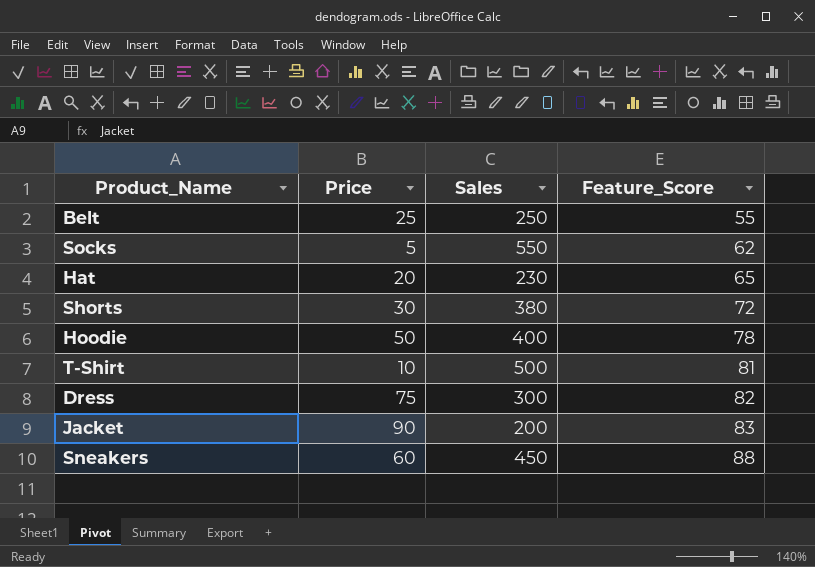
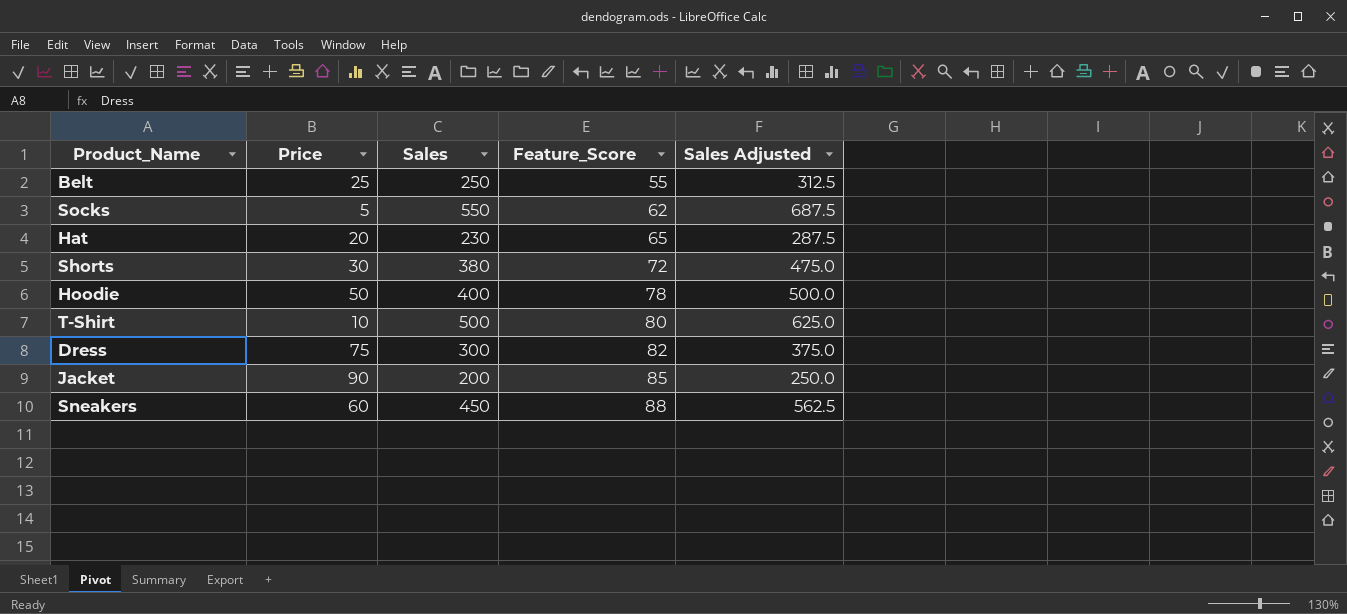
column Sales Adjusted | formula: none -> [Sales] * 1.25
T-Shirt | Feature_Score: 81 -> 80
Jacket | Feature_Score: 83 -> 85

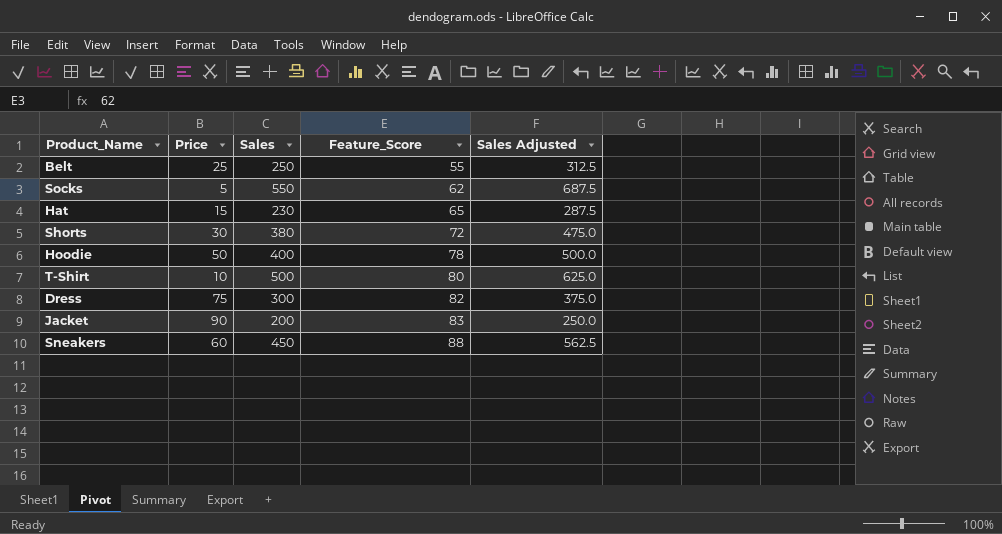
Hat | Price: 20 -> 15
Jacket | Feature_Score: 85 -> 83

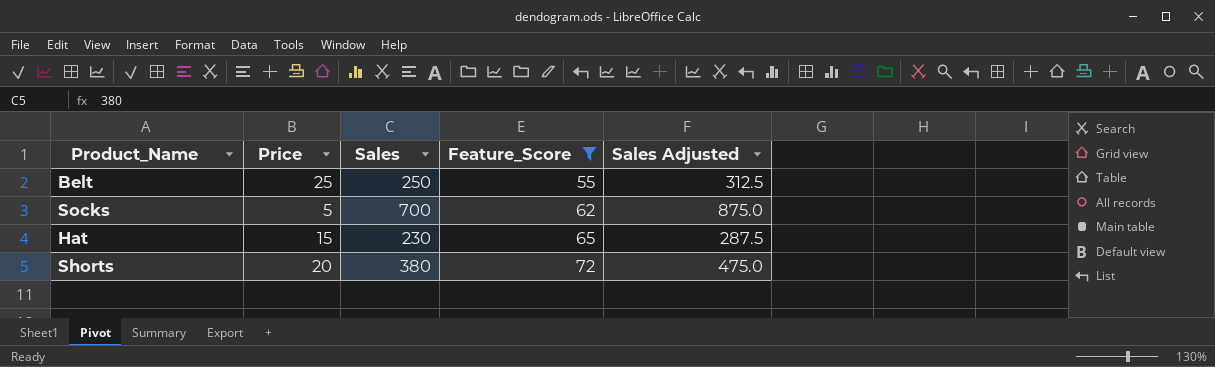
filter: none -> Feature_Score <= 72
Socks | Sales: 550 -> 700
Socks | Sales Adjusted: 687.5 -> 875.0
Shorts | Price: 30 -> 20

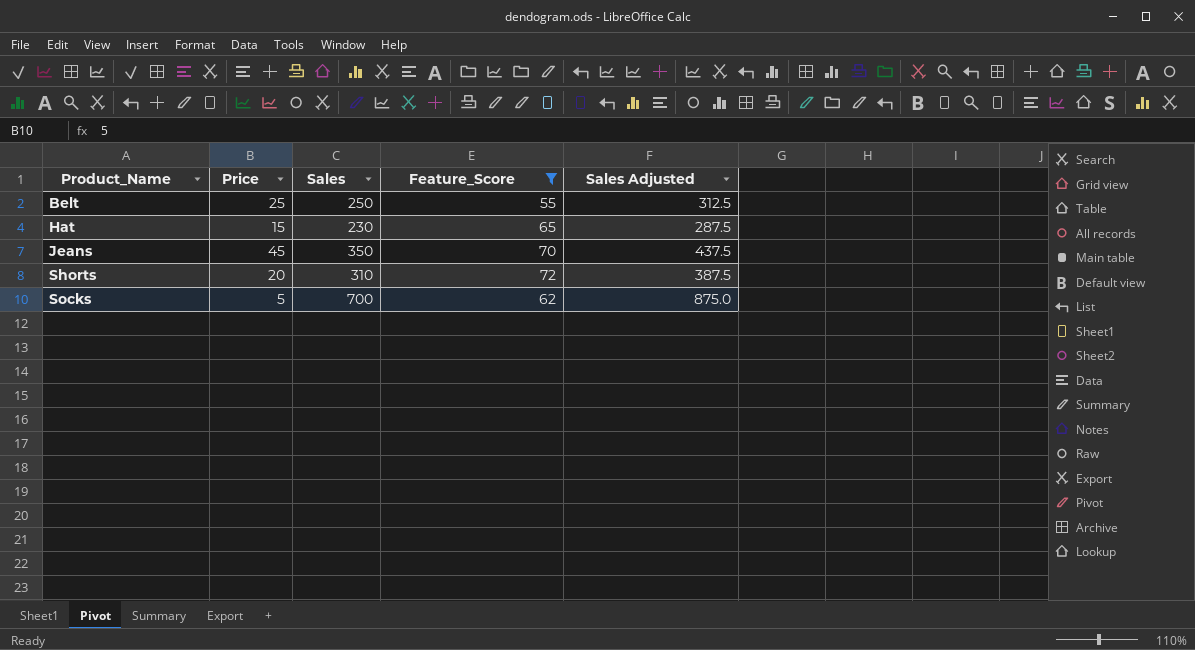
row order: Feature_Score ascending -> Product_Name ascending
row Jeans: none -> 45 | 350 | 70 | 437.5
Shorts | Sales: 380 -> 310
Shorts | Sales Adjusted: 475.0 -> 387.5

